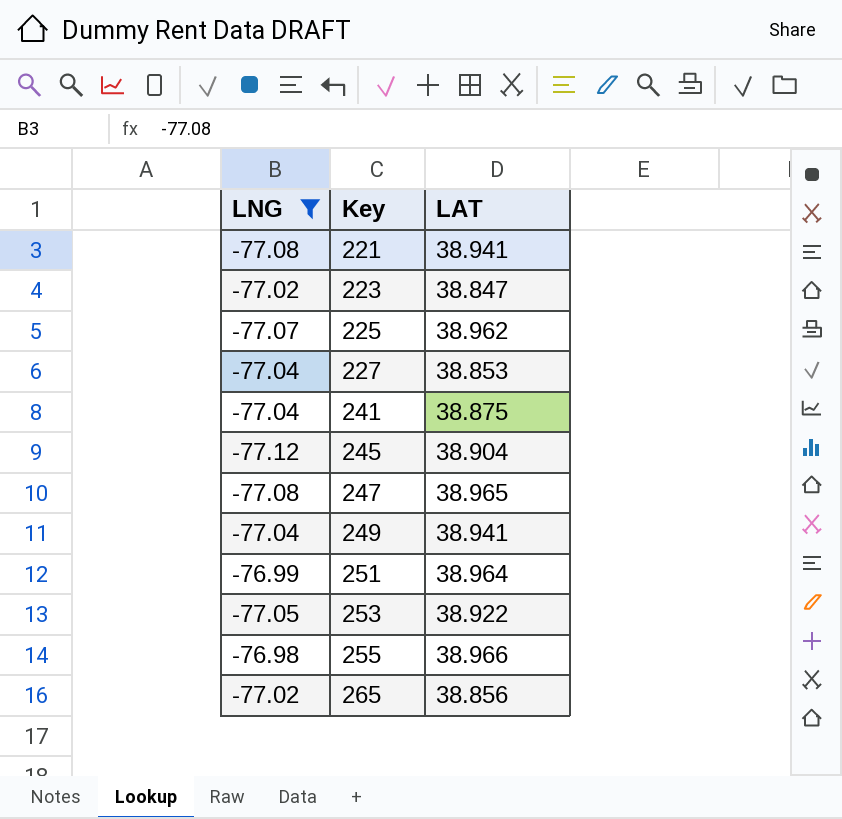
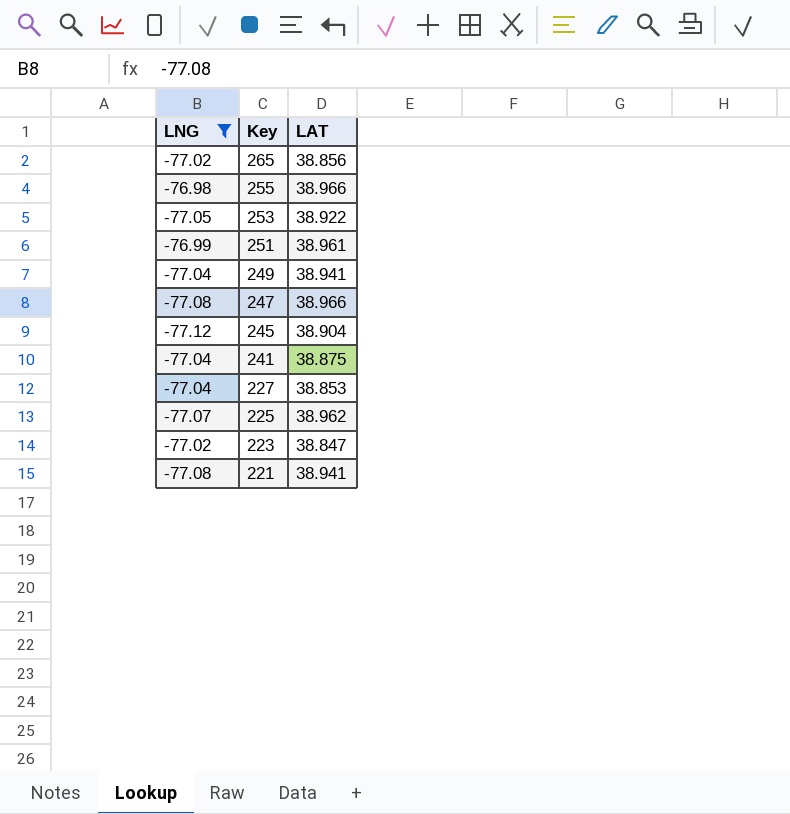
row order: Key ascending -> Key descending
251 | LAT: 38.964 -> 38.961
247 | LAT: 38.965 -> 38.966

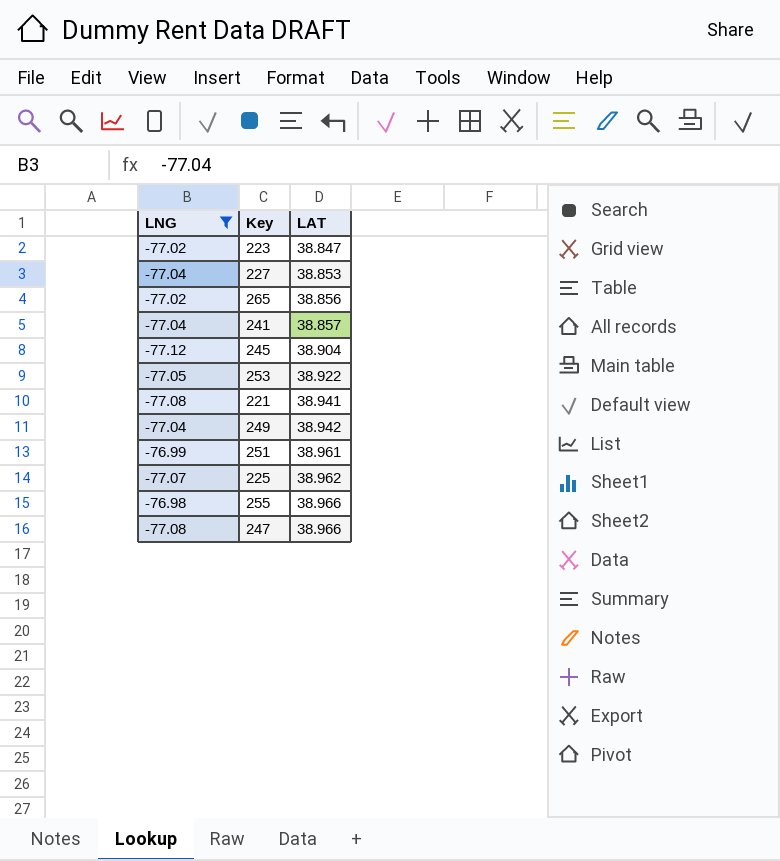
row order: Key descending -> LAT ascending
241 | LAT: 38.875 -> 38.857
249 | LAT: 38.941 -> 38.942

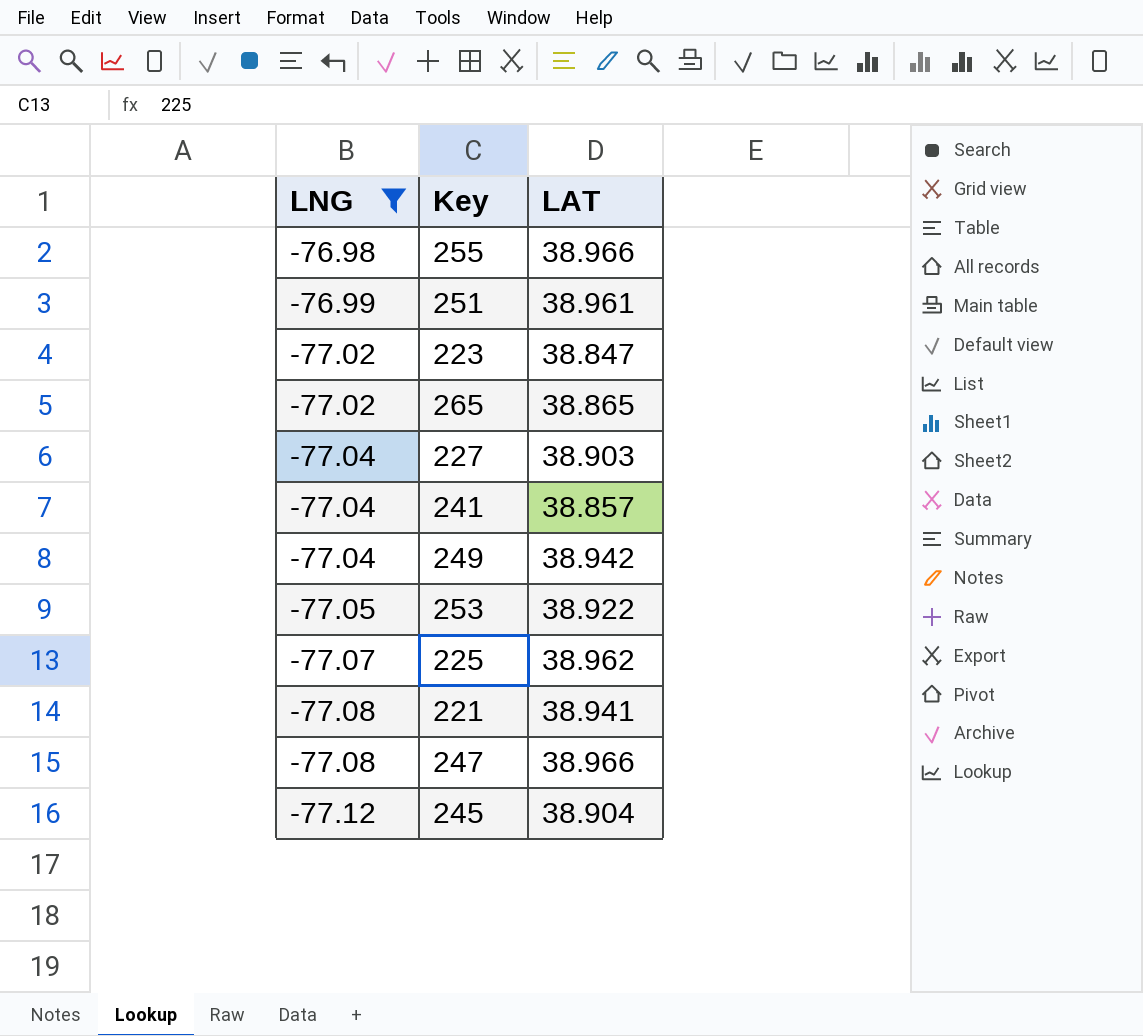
row order: LAT ascending -> LNG descending
265 | LAT: 38.856 -> 38.865
227 | LAT: 38.853 -> 38.903

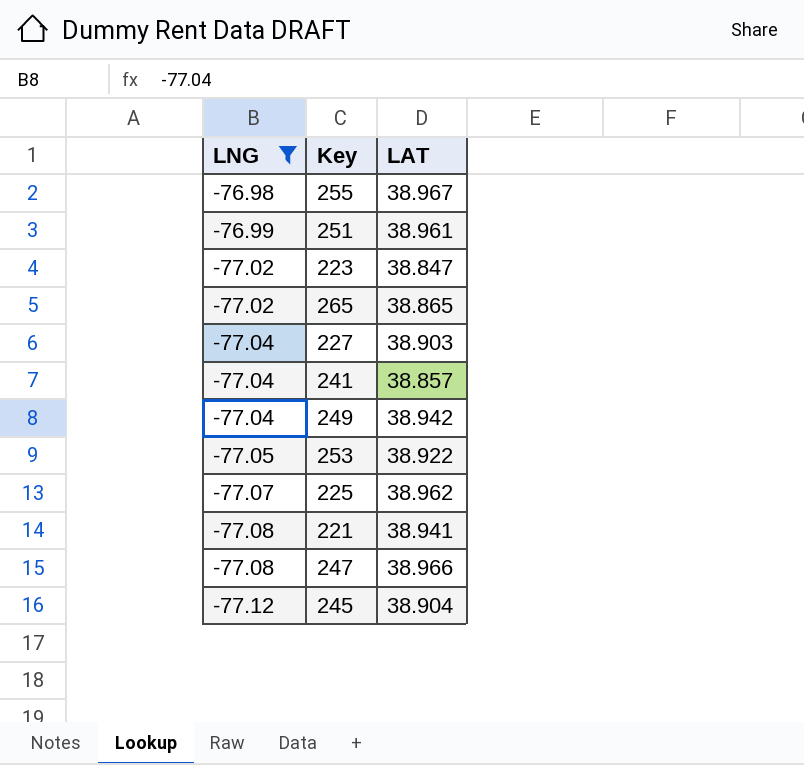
255 | LAT: 38.966 -> 38.967

